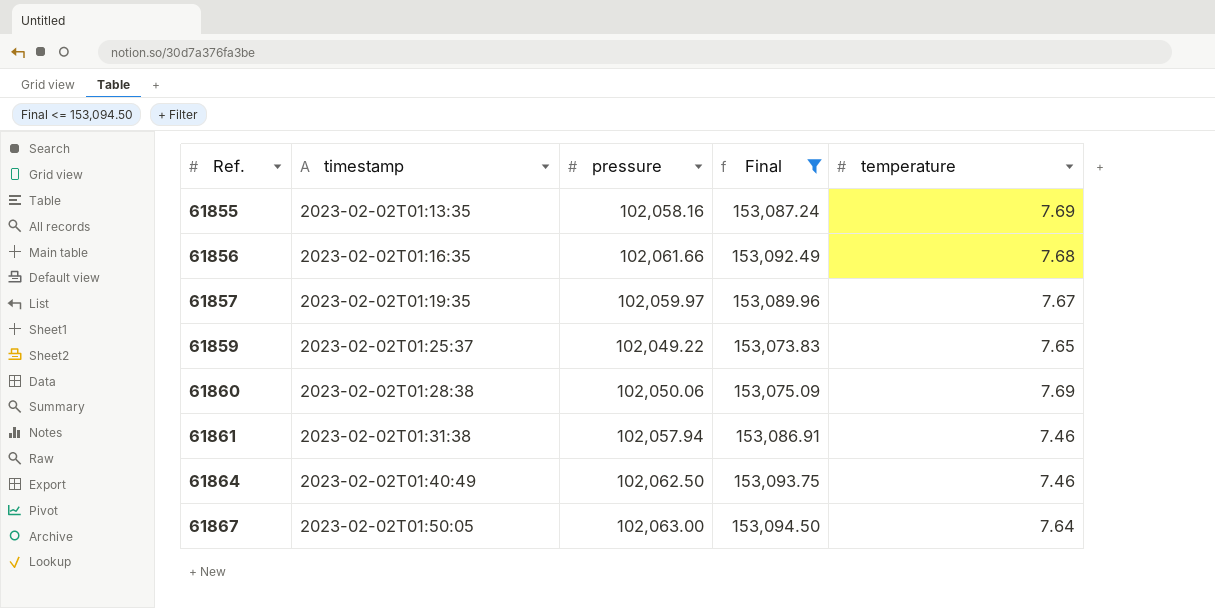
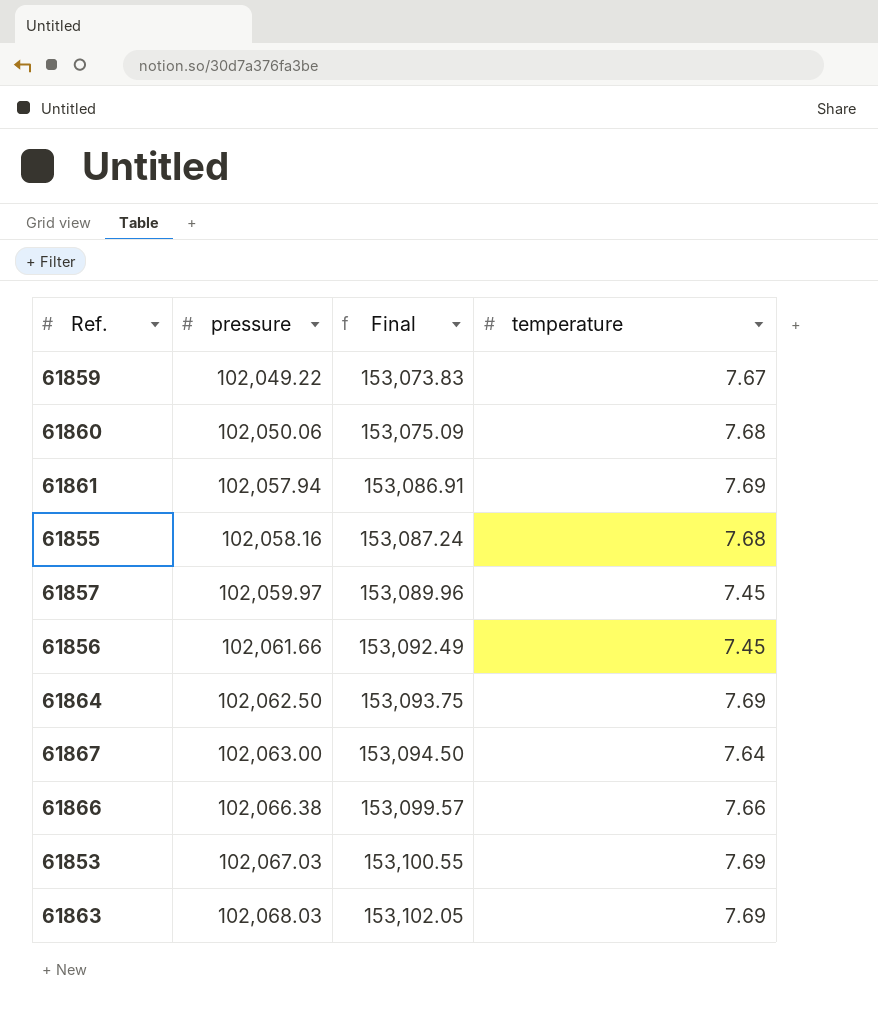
filter: Final <= 153,094.50 -> none
row order: Ref. ascending -> pressure ascending
column timestamp | position: 2 -> none
61859 | temperature: 7.65 -> 7.67
61860 | temperature: 7.69 -> 7.68
61861 | temperature: 7.46 -> 7.69
61855 | temperature: 7.69 -> 7.68
61857 | temperature: 7.67 -> 7.45
61856 | temperature: 7.68 -> 7.45
61864 | temperature: 7.46 -> 7.69

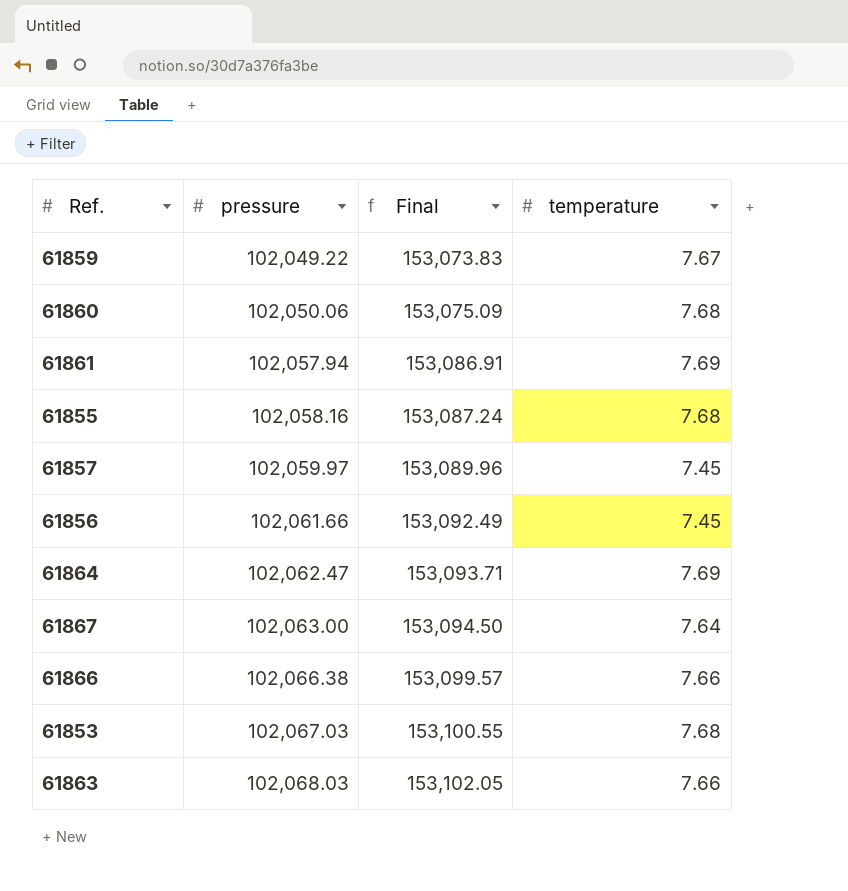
61864 | pressure: 102,062.50 -> 102,062.47
61864 | Final: 153,093.75 -> 153,093.71
61853 | temperature: 7.69 -> 7.68
61863 | temperature: 7.69 -> 7.66

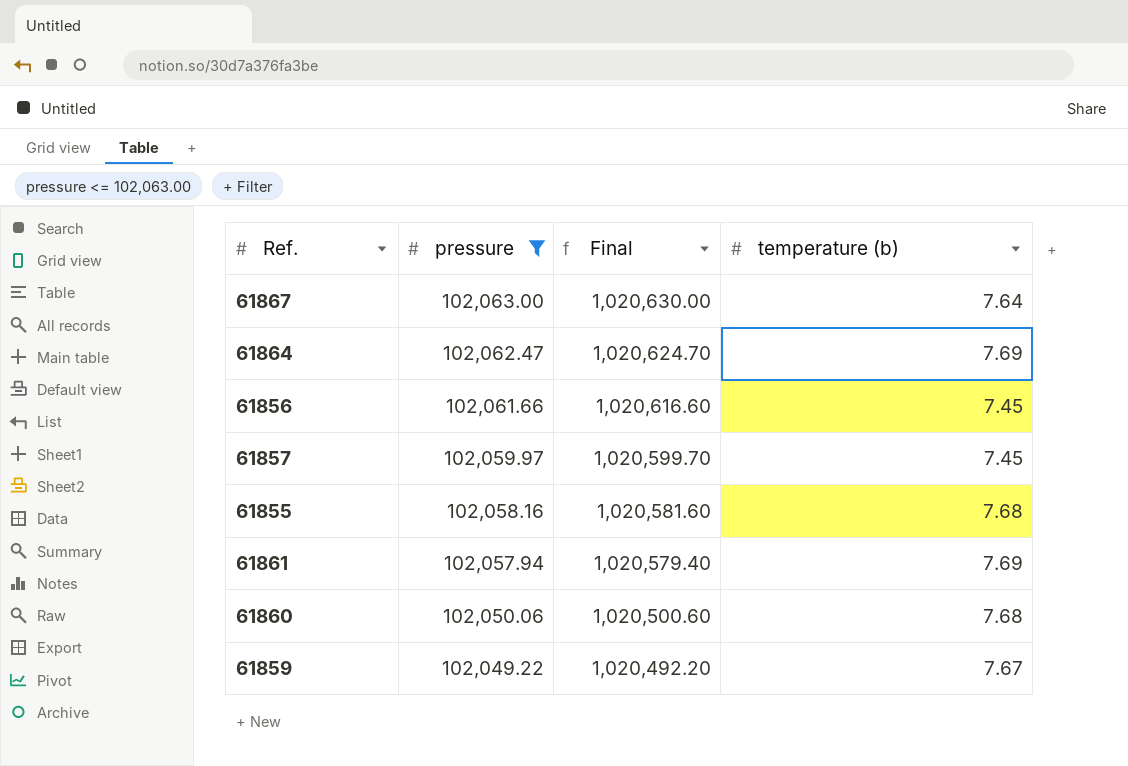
filter: none -> pressure <= 102,063.00
row order: pressure ascending -> pressure descending
column Final | formula: [pressure] * 1.5 -> [pressure] * 10
column name: temperature -> temperature (b)

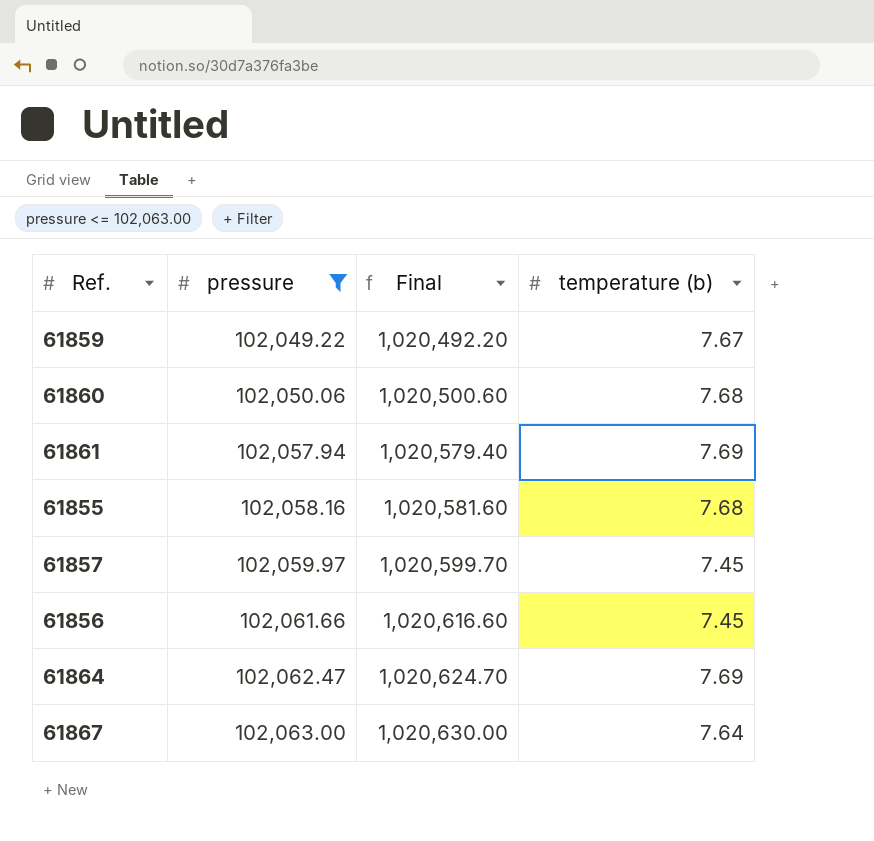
row order: pressure descending -> pressure ascending

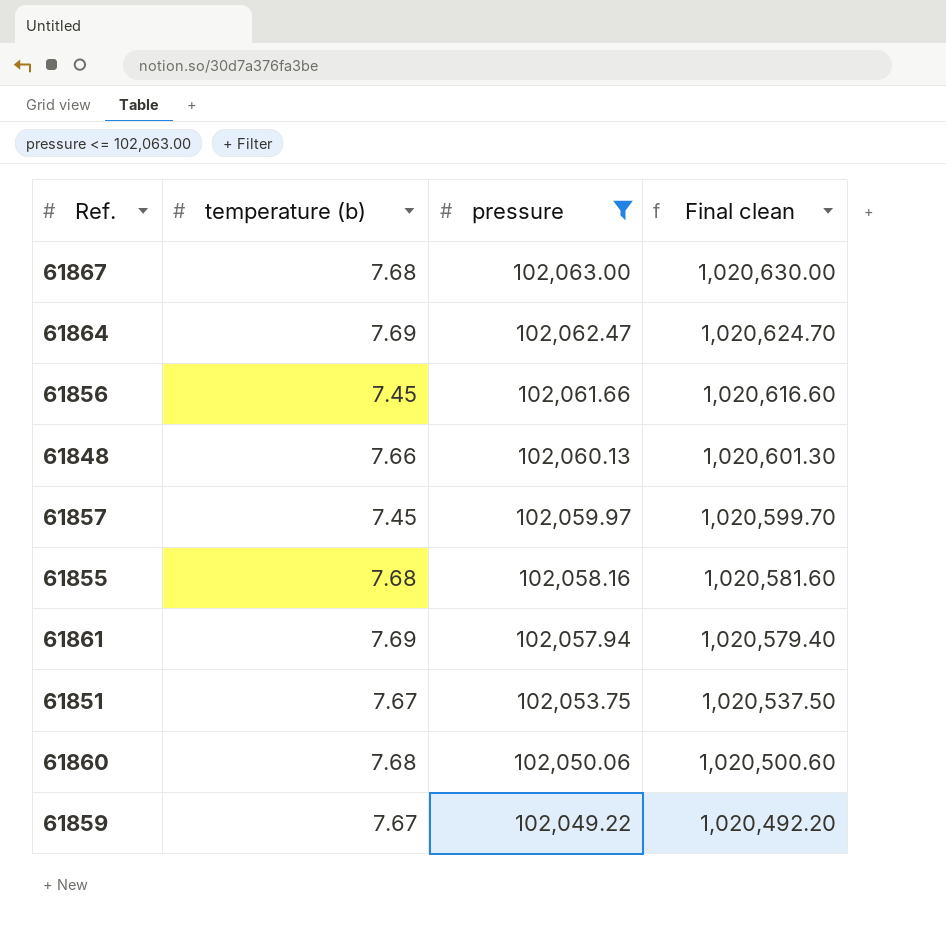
row order: pressure ascending -> pressure descending
column temperature (b) | position: 4 -> 2
column name: Final -> Final clean
61867 | temperature (b): 7.64 -> 7.68
row 61848: none -> 7.66 | 102,060.13 | 1,020,601.30
row 61851: none -> 7.67 | 102,053.75 | 1,020,537.50

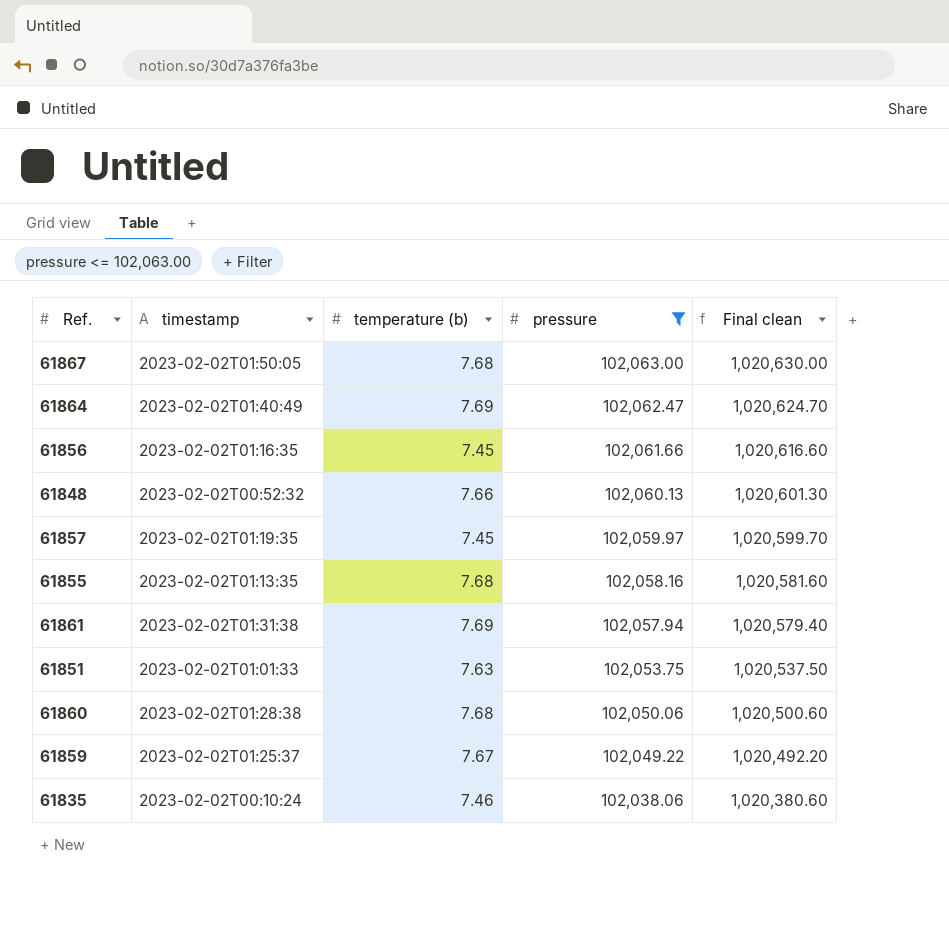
column timestamp | position: none -> 2
61851 | temperature (b): 7.67 -> 7.63
row 61835: none -> 2023-02-02T00:10:24 | 7.46 | 102,038.06 | 1,020,380.60

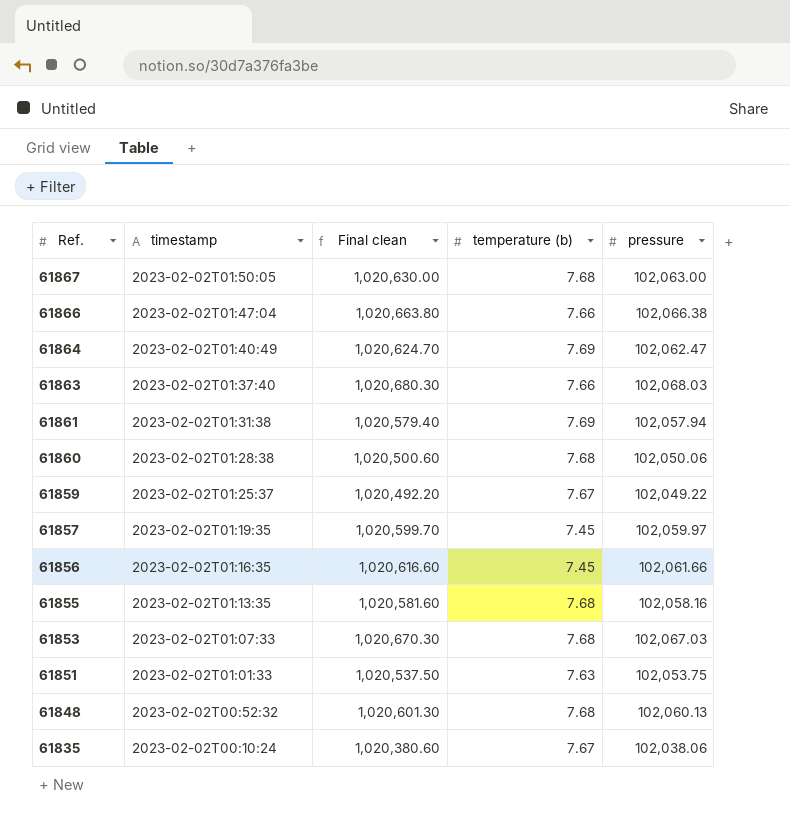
filter: pressure <= 102,063.00 -> none
row order: pressure descending -> Ref. descending
column Final clean | position: 5 -> 3
61848 | temperature (b): 7.66 -> 7.68
61835 | temperature (b): 7.46 -> 7.67

